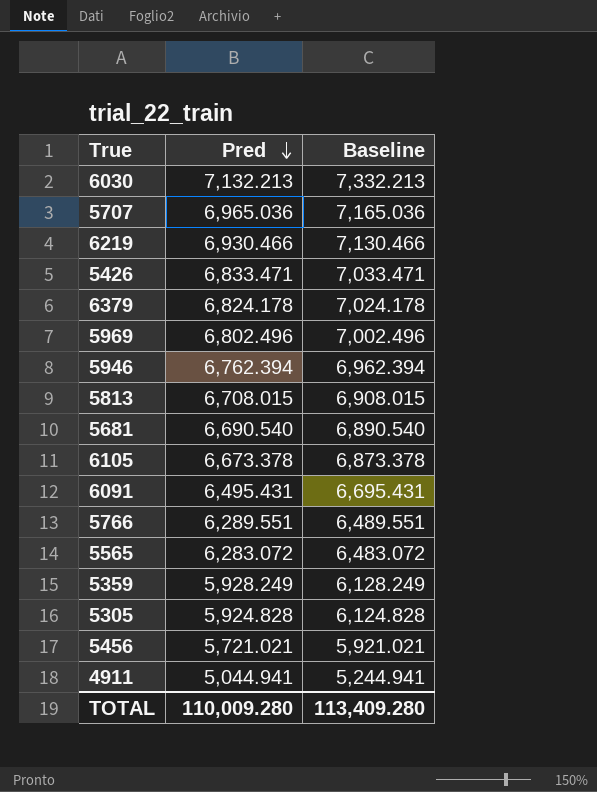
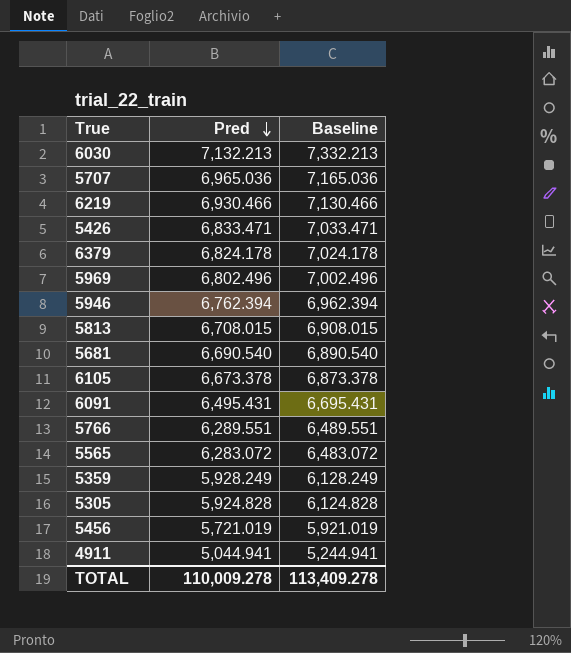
5456 | Pred: 5,721.021 -> 5,721.019
5456 | Baseline: 5,921.021 -> 5,921.019
TOTAL | Pred: 110,009.280 -> 110,009.278
TOTAL | Baseline: 113,409.280 -> 113,409.278

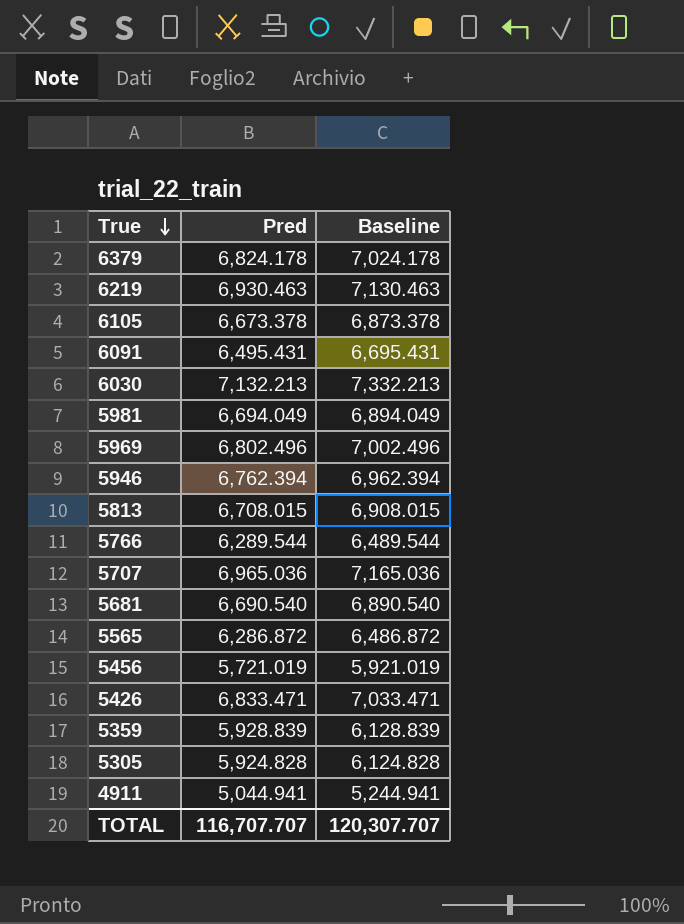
row order: Pred descending -> True descending
6219 | Pred: 6,930.466 -> 6,930.463
6219 | Baseline: 7,130.466 -> 7,130.463
row 5981: none -> 6,694.049 | 6,894.049
5766 | Pred: 6,289.551 -> 6,289.544
5766 | Baseline: 6,489.551 -> 6,489.544
5565 | Pred: 6,283.072 -> 6,286.872
5565 | Baseline: 6,483.072 -> 6,486.872
5359 | Pred: 5,928.249 -> 5,928.839
5359 | Baseline: 6,128.249 -> 6,128.839
TOTAL | Pred: 110,009.278 -> 116,707.707
TOTAL | Baseline: 113,409.278 -> 120,307.707

